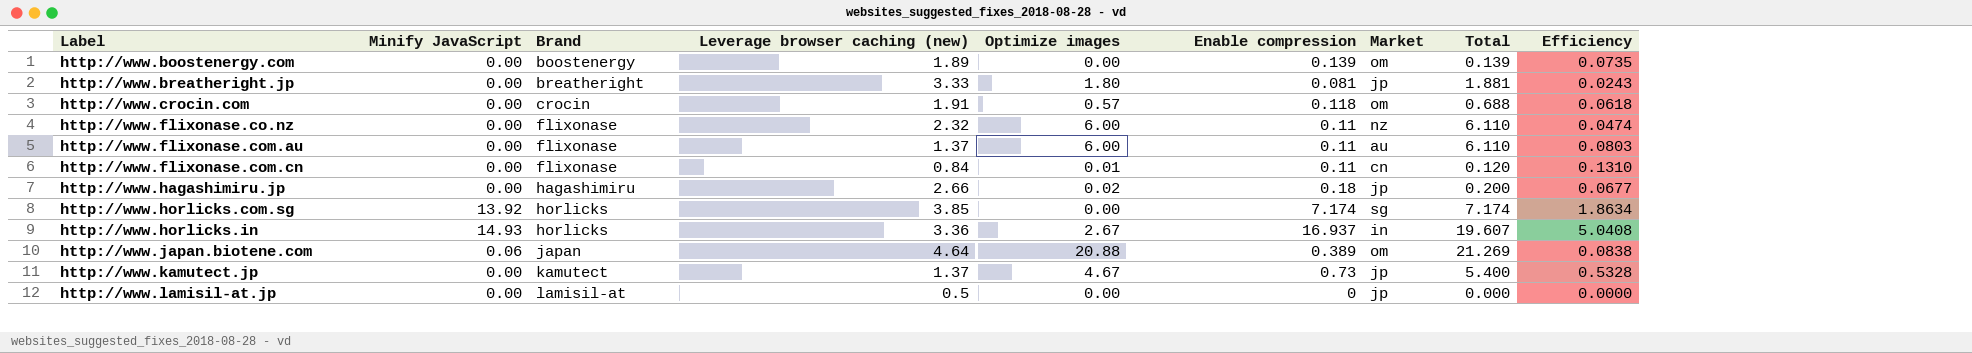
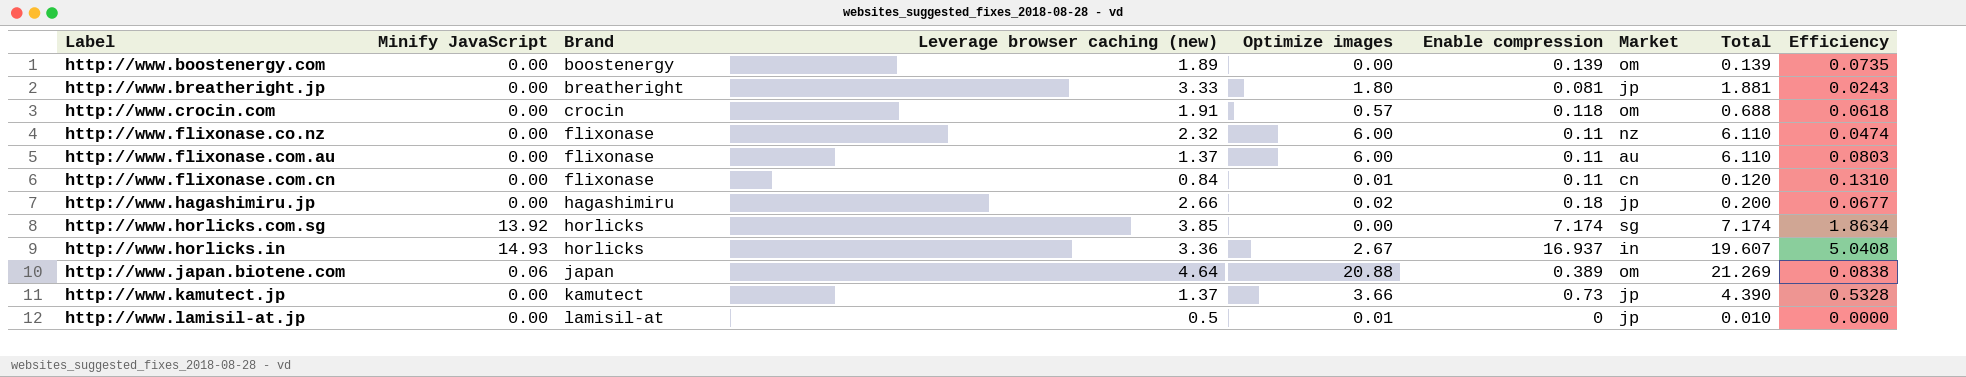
http://www.kamutect.jp | Optimize images: 4.67 -> 3.66
http://www.kamutect.jp | Total: 5.400 -> 4.390
http://www.lamisil-at.jp | Optimize images: 0.00 -> 0.01
http://www.lamisil-at.jp | Total: 0.000 -> 0.010

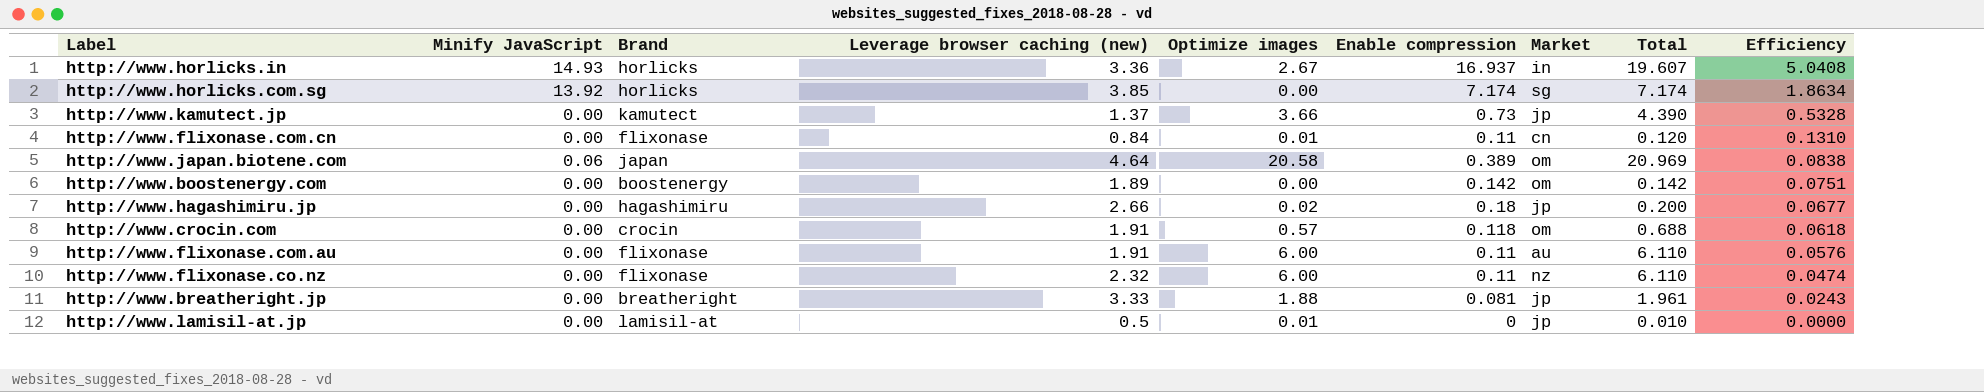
row order: Label ascending -> Efficiency descending
http://www.japan.biotene.com | Optimize images: 20.88 -> 20.58
http://www.japan.biotene.com | Total: 21.269 -> 20.969
http://www.boostenergy.com | Enable compression: 0.139 -> 0.142
http://www.boostenergy.com | Total: 0.139 -> 0.142
http://www.boostenergy.com | Efficiency: 0.0735 -> 0.0751
http://www.flixonase.com.au | Leverage browser caching (new): 1.37 -> 1.91
http://www.flixonase.com.au | Efficiency: 0.0803 -> 0.0576
http://www.breatheright.jp | Optimize images: 1.80 -> 1.88
http://www.breatheright.jp | Total: 1.881 -> 1.961

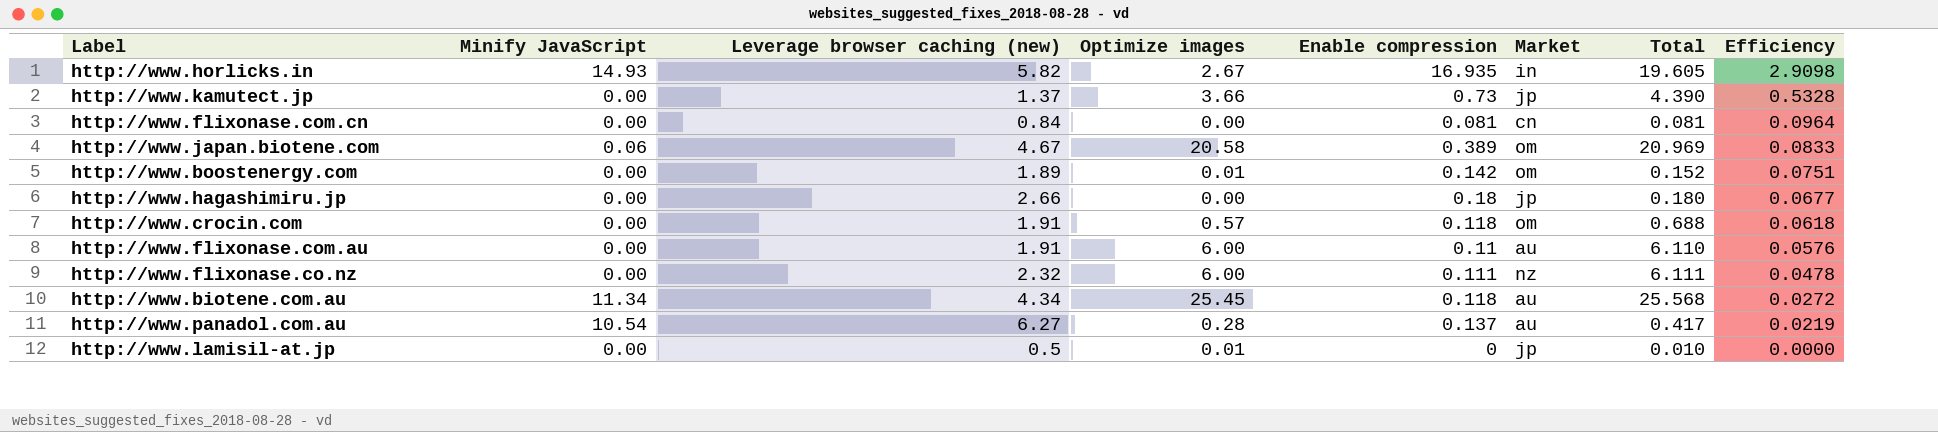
column Brand | position: 3 -> none
row http://www.horlicks.com.sg: 13.92 | horlicks | 3.85 | 0.00 | 7.174 | sg | 7.174 | 1.8634 -> none
row http://www.breatheright.jp: 0.00 | breatheright | 3.33 | 1.88 | 0.081 | jp | 1.961 | 0.0243 -> none
http://www.horlicks.in | Leverage browser caching (new): 3.36 -> 5.82
http://www.horlicks.in | Enable compression: 16.937 -> 16.935
http://www.horlicks.in | Total: 19.607 -> 19.605
http://www.horlicks.in | Efficiency: 5.0408 -> 2.9098
http://www.flixonase.com.cn | Optimize images: 0.01 -> 0.00
http://www.flixonase.com.cn | Enable compression: 0.11 -> 0.081
http://www.flixonase.com.cn | Total: 0.120 -> 0.081
http://www.flixonase.com.cn | Efficiency: 0.1310 -> 0.0964
http://www.japan.biotene.com | Leverage browser caching (new): 4.64 -> 4.67
http://www.japan.biotene.com | Efficiency: 0.0838 -> 0.0833
http://www.boostenergy.com | Optimize images: 0.00 -> 0.01
http://www.boostenergy.com | Total: 0.142 -> 0.152
http://www.hagashimiru.jp | Optimize images: 0.02 -> 0.00
http://www.hagashimiru.jp | Total: 0.200 -> 0.180
http://www.flixonase.co.nz | Enable compression: 0.11 -> 0.111
http://www.flixonase.co.nz | Total: 6.110 -> 6.111
http://www.flixonase.co.nz | Efficiency: 0.0474 -> 0.0478
row http://www.biotene.com.au: none -> 11.34 | 4.34 | 25.45 | 0.118 | au | 25.568 | 0.0272
row http://www.panadol.com.au: none -> 10.54 | 6.27 | 0.28 | 0.137 | au | 0.417 | 0.0219

